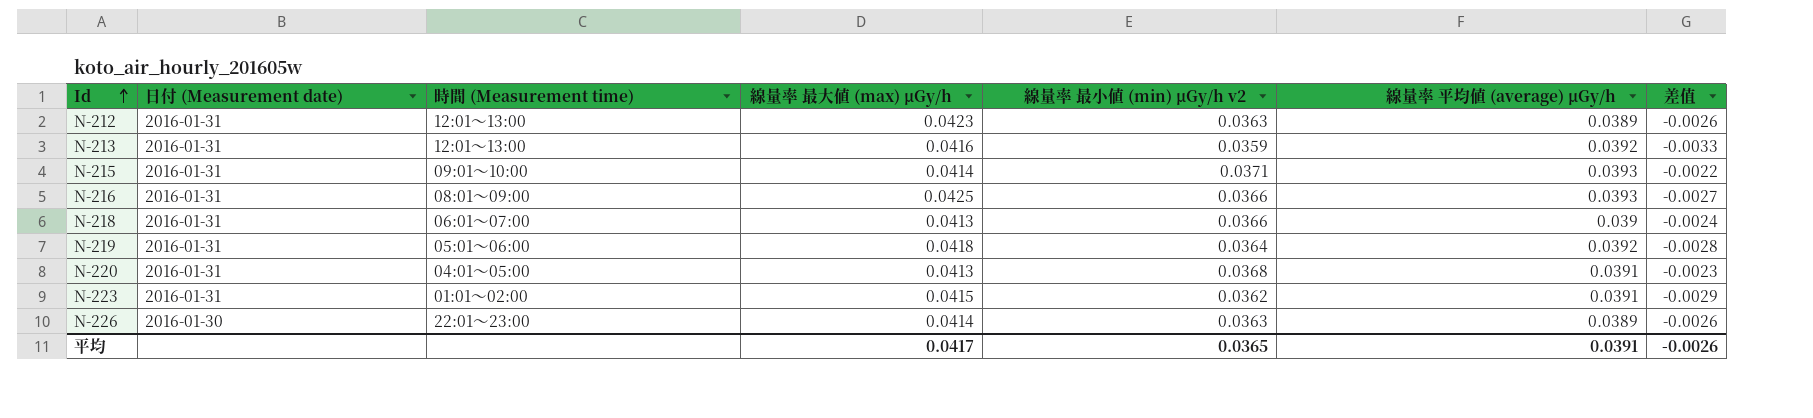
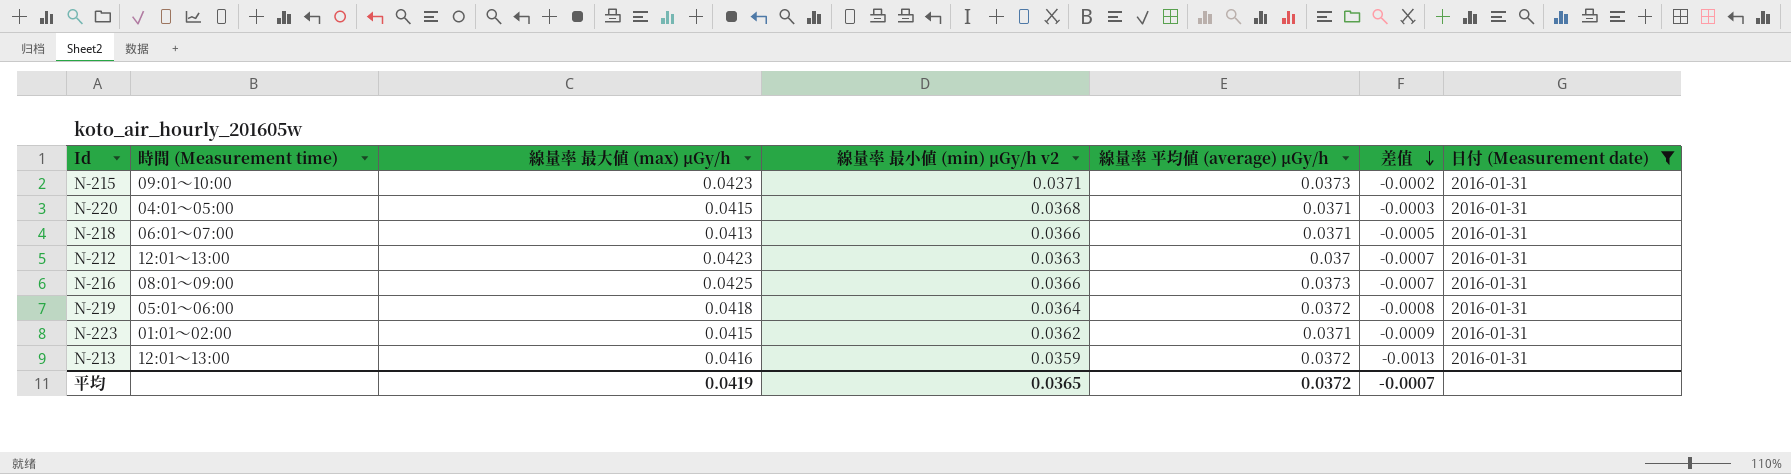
filter: none -> 日付 (Measurement date) = 2016-01-31
row order: Id ascending -> 差值 descending
column 日付 (Measurement date) | position: 2 -> 7
N-215 | 線量率 最大値 (max) μGy/h: 0.0414 -> 0.0423
N-215 | 線量率 平均値 (average) μGy/h: 0.0393 -> 0.0373
N-215 | 差值: -0.0022 -> -0.0002
N-220 | 線量率 最大値 (max) μGy/h: 0.0413 -> 0.0415
N-220 | 線量率 平均値 (average) μGy/h: 0.0391 -> 0.0371
N-220 | 差值: -0.0023 -> -0.0003
N-218 | 線量率 平均値 (average) μGy/h: 0.039 -> 0.0371
N-218 | 差值: -0.0024 -> -0.0005
N-212 | 線量率 平均値 (average) μGy/h: 0.0389 -> 0.037
N-212 | 差值: -0.0026 -> -0.0007
N-216 | 線量率 平均値 (average) μGy/h: 0.0393 -> 0.0373
N-216 | 差值: -0.0027 -> -0.0007
N-219 | 線量率 平均値 (average) μGy/h: 0.0392 -> 0.0372
N-219 | 差值: -0.0028 -> -0.0008
N-223 | 線量率 平均値 (average) μGy/h: 0.0391 -> 0.0371
N-223 | 差值: -0.0029 -> -0.0009
N-213 | 線量率 平均値 (average) μGy/h: 0.0392 -> 0.0372
N-213 | 差值: -0.0033 -> -0.0013
平均 | 線量率 最大値 (max) μGy/h: 0.0417 -> 0.0419
平均 | 線量率 平均値 (average) μGy/h: 0.0391 -> 0.0372
平均 | 差值: -0.0026 -> -0.0007

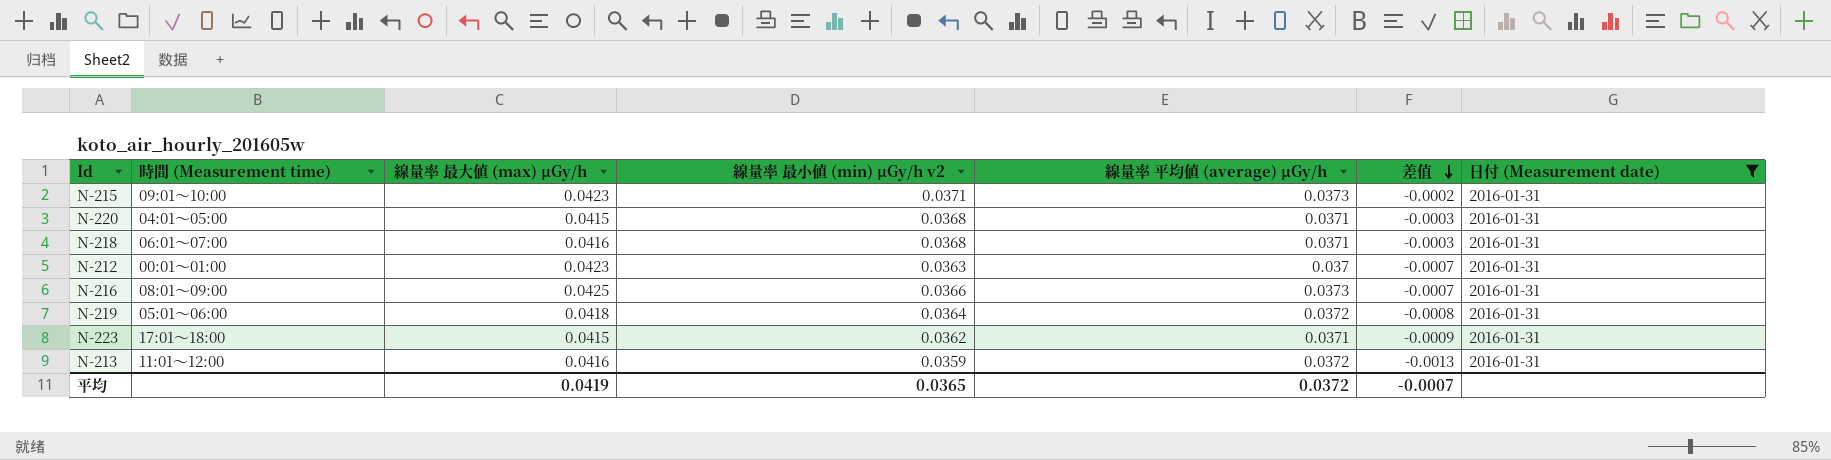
N-218 | 線量率 最大値 (max) μGy/h: 0.0413 -> 0.0416
N-218 | 線量率 最小値 (min) μGy/h v2: 0.0366 -> 0.0368
N-218 | 差值: -0.0005 -> -0.0003
N-212 | 時間 (Measurement time): 12:01～13:00 -> 00:01～01:00
N-223 | 時間 (Measurement time): 01:01～02:00 -> 17:01～18:00
N-213 | 時間 (Measurement time): 12:01～13:00 -> 11:01～12:00

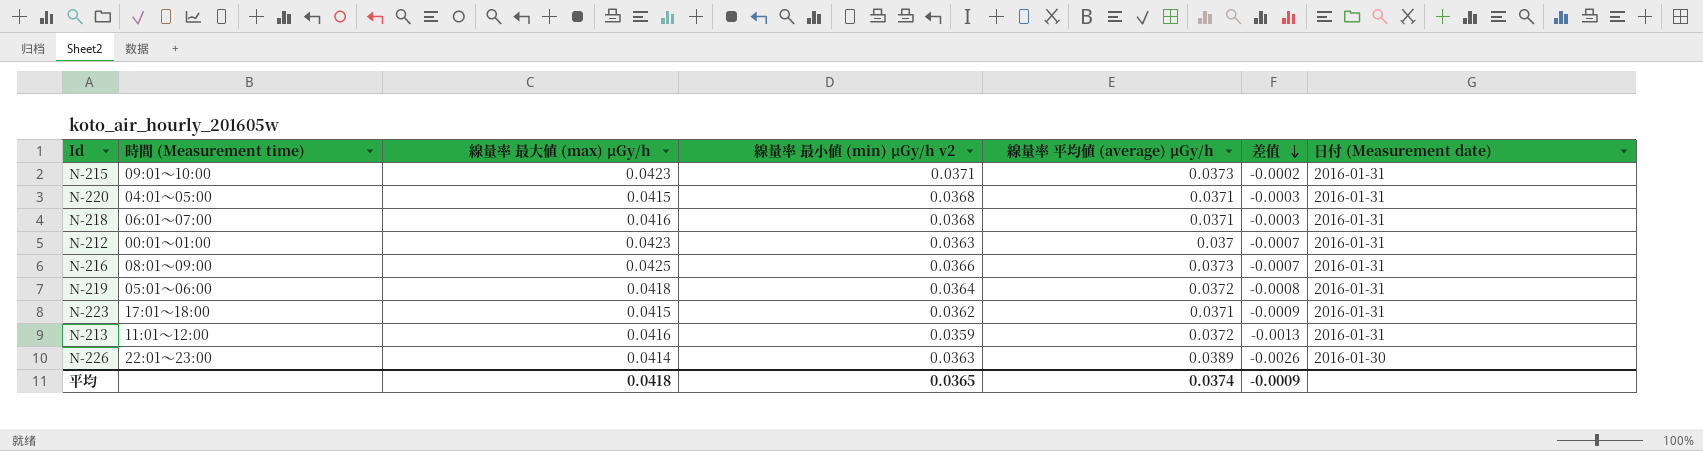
filter: 日付 (Measurement date) = 2016-01-31 -> none
平均 | 線量率 最大値 (max) μGy/h: 0.0419 -> 0.0418
平均 | 線量率 平均値 (average) μGy/h: 0.0372 -> 0.0374
平均 | 差值: -0.0007 -> -0.0009

